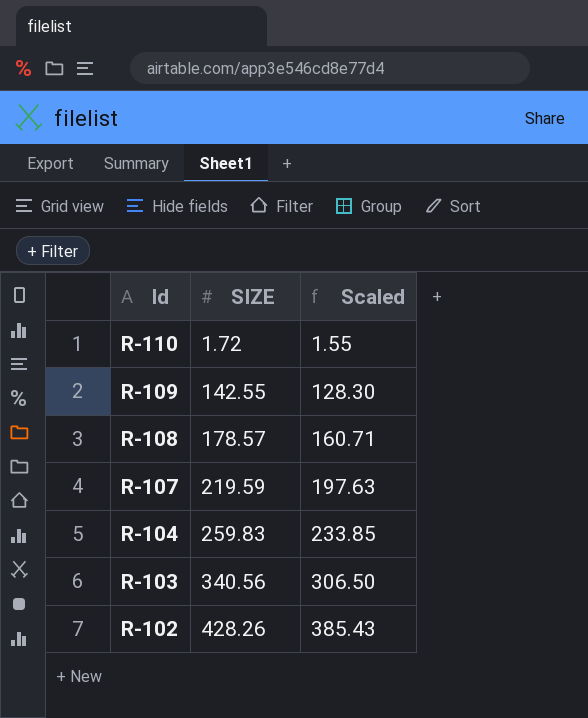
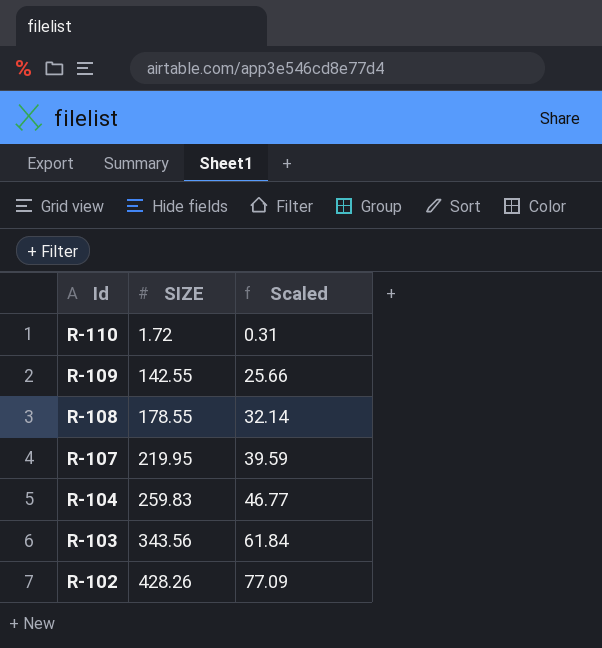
column Scaled | formula: [SIZE] * 0.9 -> [SIZE] * 0.18
R-108 | SIZE: 178.57 -> 178.55
R-107 | SIZE: 219.59 -> 219.95
R-103 | SIZE: 340.56 -> 343.56

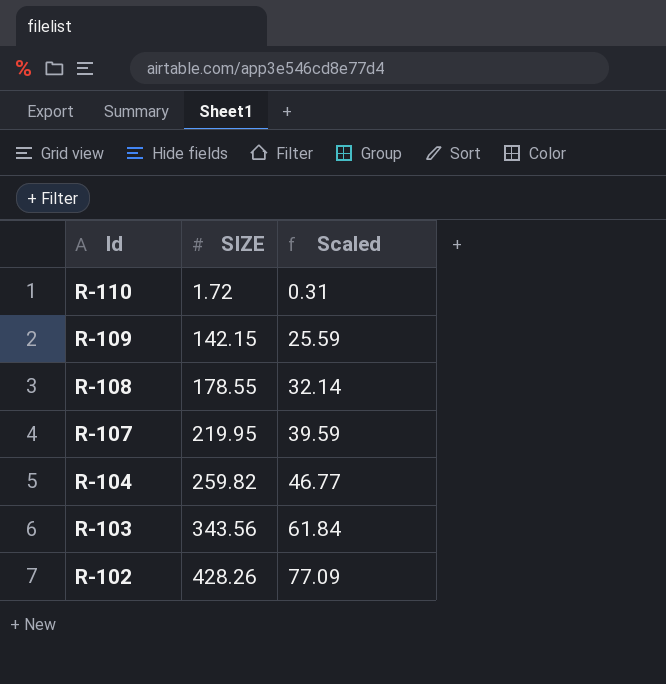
R-109 | SIZE: 142.55 -> 142.15
R-109 | Scaled: 25.66 -> 25.59
R-104 | SIZE: 259.83 -> 259.82

